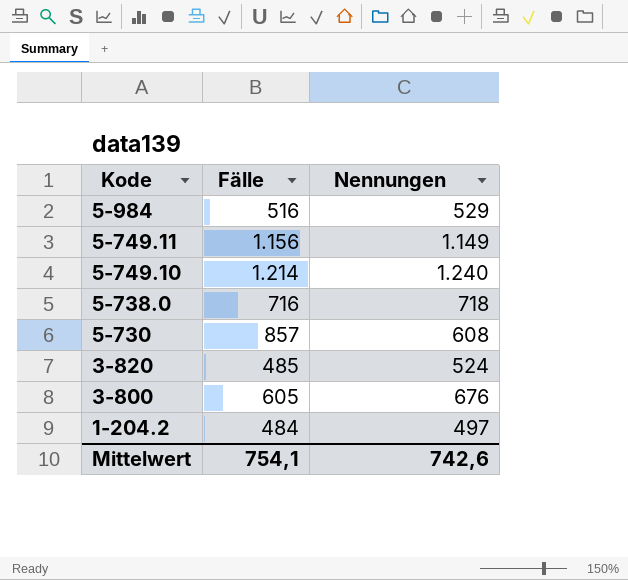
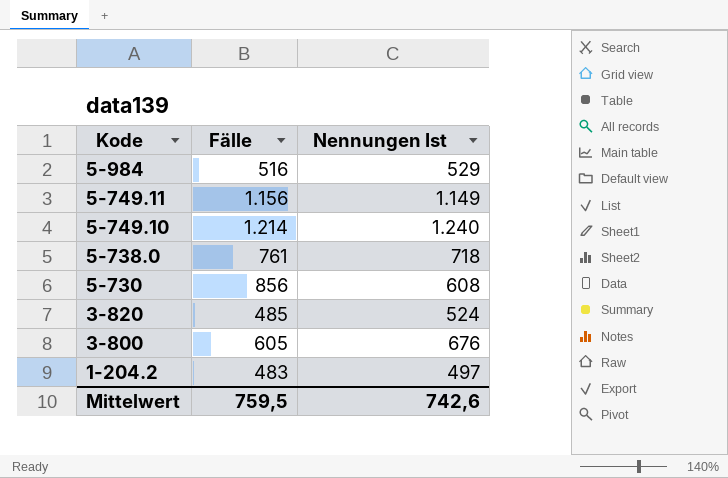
column name: Nennungen -> Nennungen Ist
5-738.0 | Fälle: 716 -> 761
5-730 | Fälle: 857 -> 856
1-204.2 | Fälle: 484 -> 483
Mittelwert | Fälle: 754,1 -> 759,5

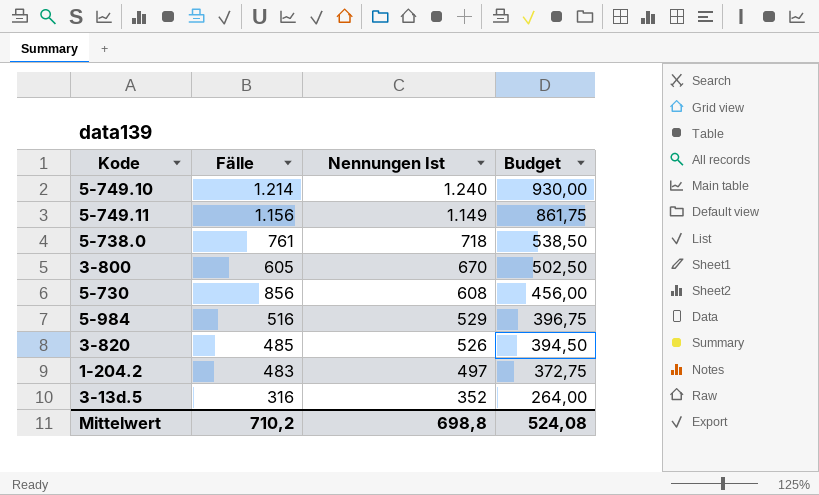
row order: Kode descending -> Nennungen Ist descending
column Budget | formula: none -> [Nennungen Ist] * 0,75
3-800 | Nennungen Ist: 676 -> 670
3-820 | Nennungen Ist: 524 -> 526
row 3-13d.5: none -> 316 | 352 | 264,00
Mittelwert | Fälle: 759,5 -> 710,2
Mittelwert | Nennungen Ist: 742,6 -> 698,8

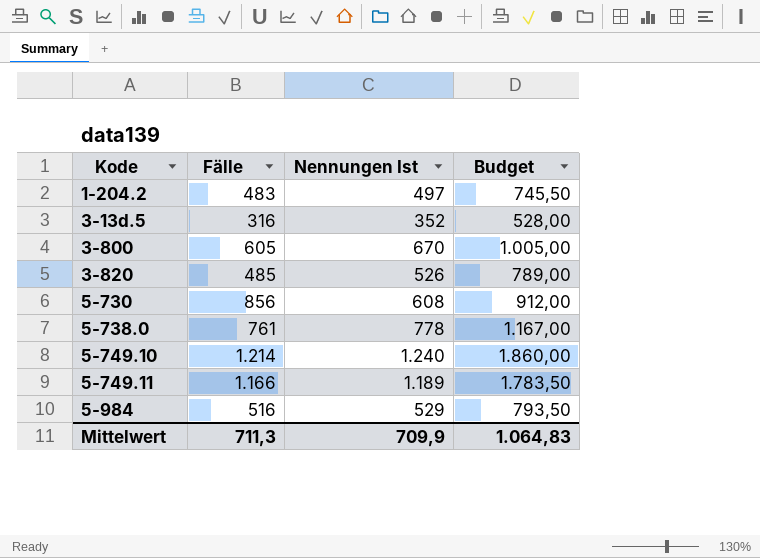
row order: Nennungen Ist descending -> Kode ascending
column Budget | formula: [Nennungen Ist] * 0,75 -> [Nennungen Ist] * 1,5
5-738.0 | Nennungen Ist: 718 -> 778
5-749.11 | Fälle: 1.156 -> 1.166
5-749.11 | Nennungen Ist: 1.149 -> 1.189
Mittelwert | Fälle: 710,2 -> 711,3
Mittelwert | Nennungen Ist: 698,8 -> 709,9
Mittelwert | Budget: 524,08 -> 1.064,83

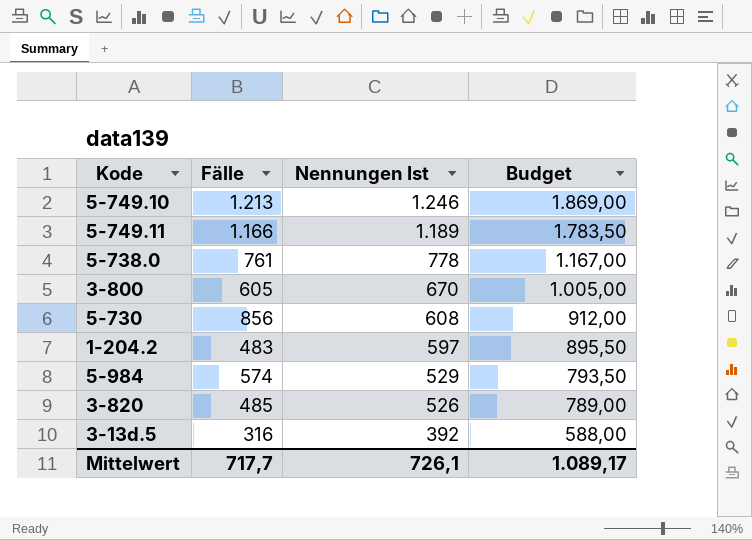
row order: Kode ascending -> Nennungen Ist descending
5-749.10 | Fälle: 1.214 -> 1.213
5-749.10 | Nennungen Ist: 1.240 -> 1.246
5-749.10 | Budget: 1.860,00 -> 1.869,00
1-204.2 | Nennungen Ist: 497 -> 597
1-204.2 | Budget: 745,50 -> 895,50
5-984 | Fälle: 516 -> 574
3-13d.5 | Nennungen Ist: 352 -> 392
3-13d.5 | Budget: 528,00 -> 588,00
Mittelwert | Fälle: 711,3 -> 717,7
Mittelwert | Nennungen Ist: 709,9 -> 726,1
Mittelwert | Budget: 1.064,83 -> 1.089,17

